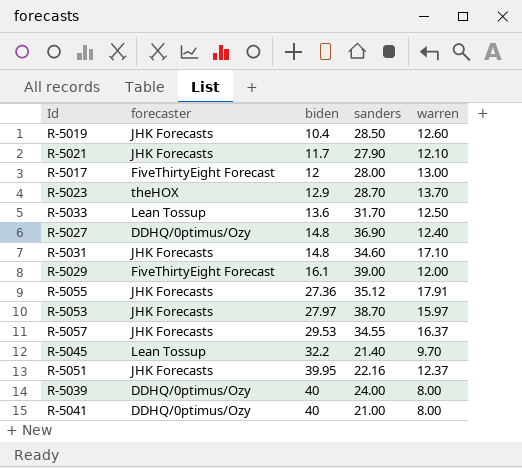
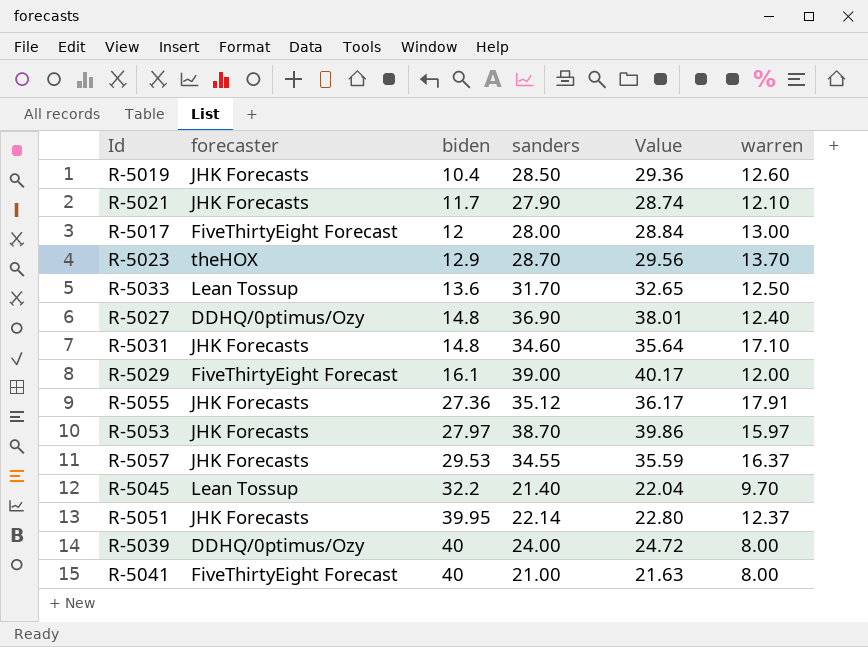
column Value | formula: none -> [sanders] * 1.03
R-5051 | sanders: 22.16 -> 22.14
R-5041 | forecaster: DDHQ/0ptimus/Ozy -> FiveThirtyEight Forecast

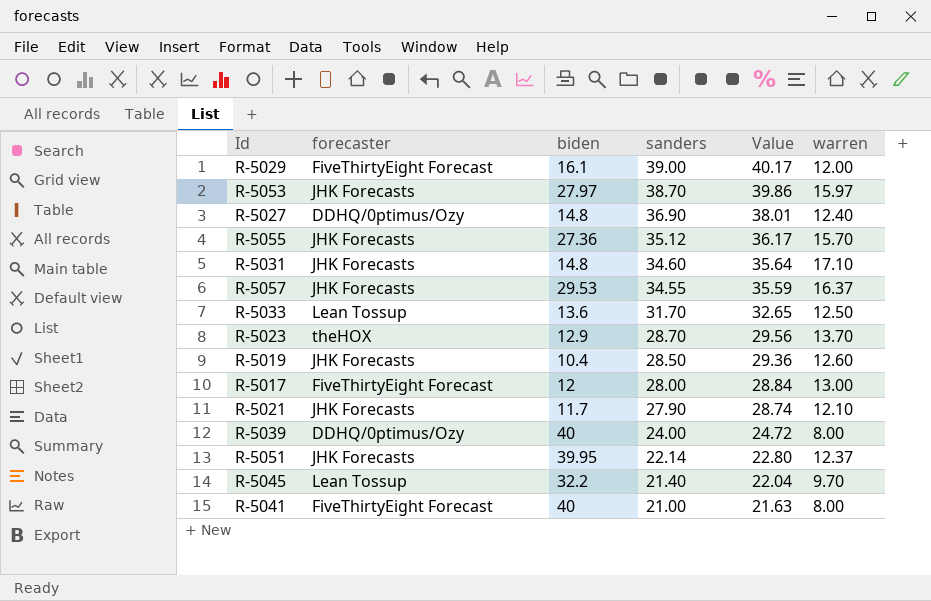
row order: biden ascending -> sanders descending
R-5055 | warren: 17.91 -> 15.70

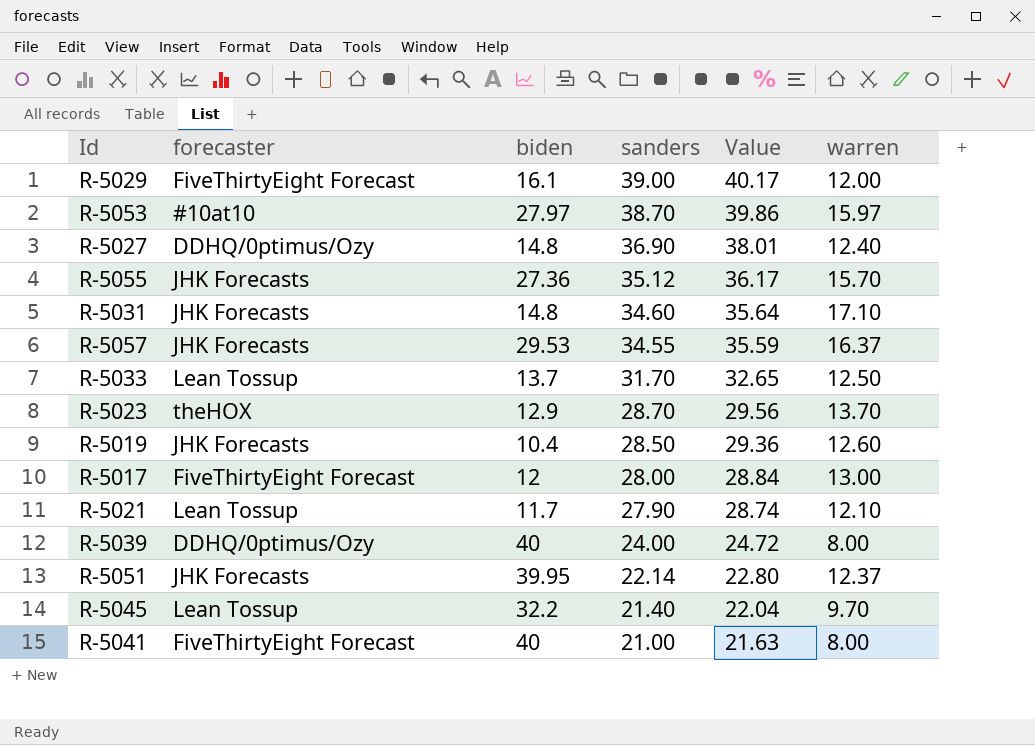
R-5053 | forecaster: JHK Forecasts -> #10at10
R-5033 | biden: 13.6 -> 13.7
R-5021 | forecaster: JHK Forecasts -> Lean Tossup

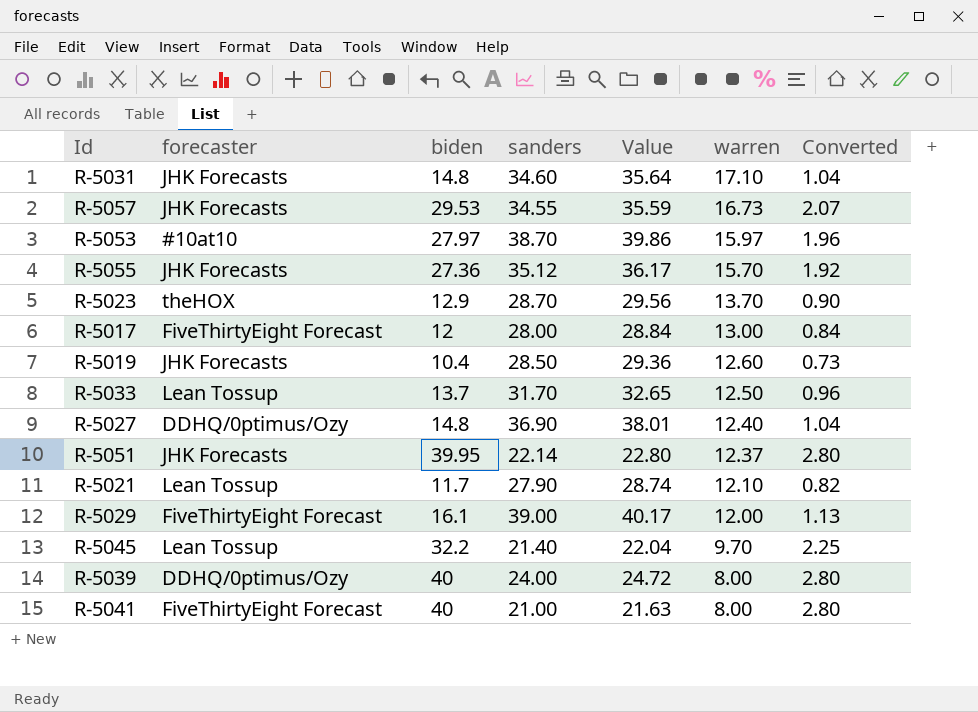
row order: sanders descending -> warren descending
column Converted | formula: none -> [biden] * 0.07
R-5057 | warren: 16.37 -> 16.73

